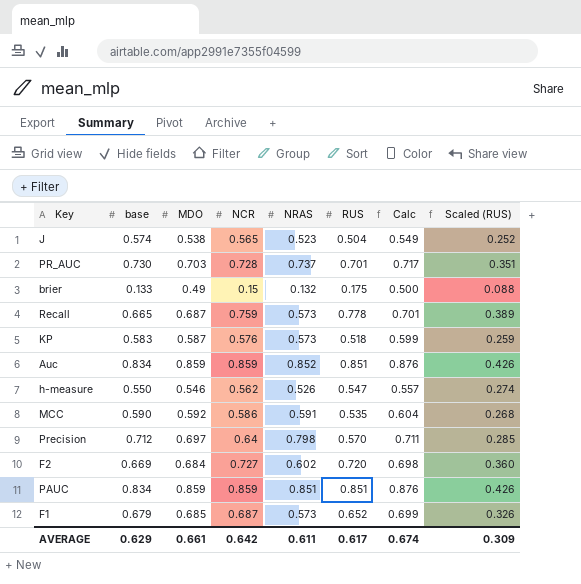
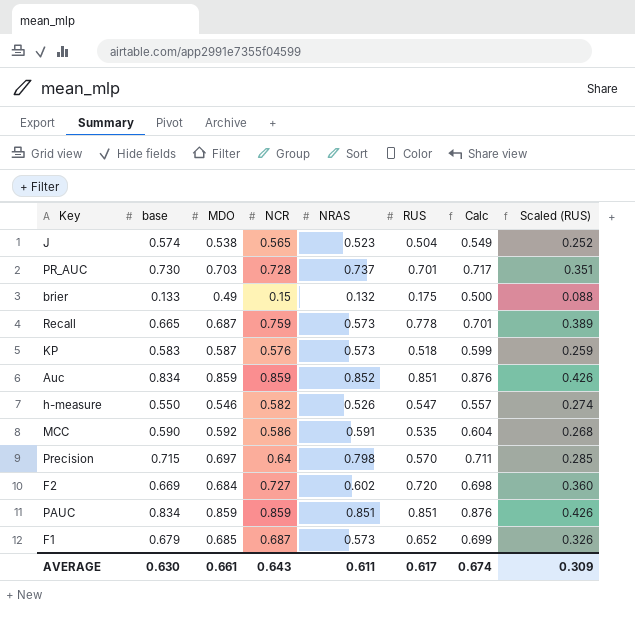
h-measure | NCR: 0.562 -> 0.582
Precision | base: 0.712 -> 0.715
AVERAGE | base: 0.629 -> 0.630
AVERAGE | NCR: 0.642 -> 0.643

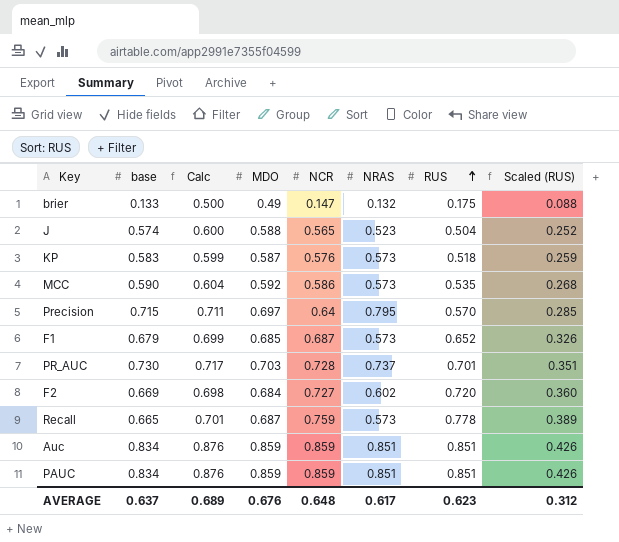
row order: none -> RUS ascending
column Calc | position: 7 -> 3
row h-measure: 0.550 | 0.546 | 0.582 | 0.526 | 0.547 | 0.557 | 0.274 -> none
brier | NCR: 0.15 -> 0.147
J | Calc: 0.549 -> 0.600
J | MDO: 0.538 -> 0.588
MCC | NRAS: 0.591 -> 0.573
Precision | NRAS: 0.798 -> 0.795
Auc | NRAS: 0.852 -> 0.851
AVERAGE | base: 0.630 -> 0.637
AVERAGE | Calc: 0.674 -> 0.689
AVERAGE | MDO: 0.661 -> 0.676
AVERAGE | NCR: 0.643 -> 0.648
AVERAGE | NRAS: 0.611 -> 0.617
AVERAGE | RUS: 0.617 -> 0.623
AVERAGE | Scaled (RUS): 0.309 -> 0.312

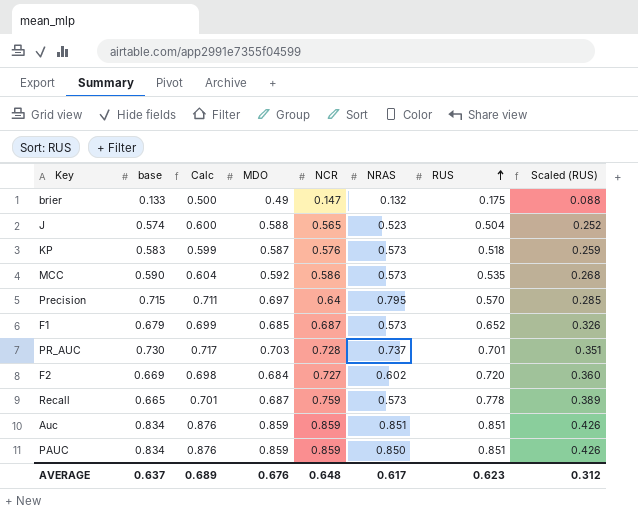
PAUC | NRAS: 0.851 -> 0.850

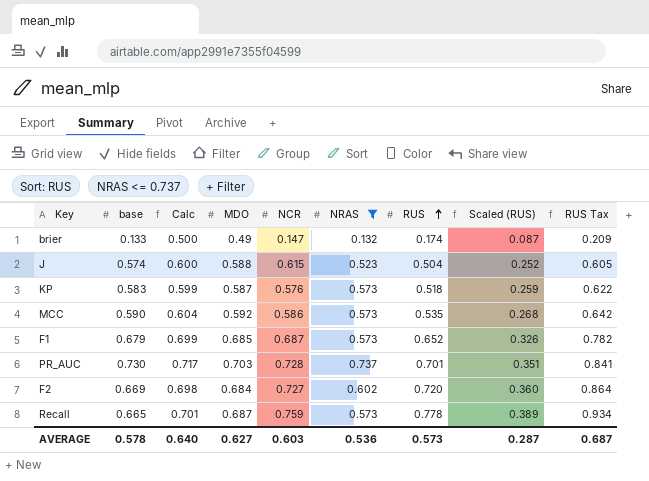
filter: none -> NRAS <= 0.737
column RUS Tax | formula: none -> [RUS] * 1.2
brier | RUS: 0.175 -> 0.174
brier | Scaled (RUS): 0.088 -> 0.087
J | NCR: 0.565 -> 0.615
AVERAGE | base: 0.637 -> 0.578
AVERAGE | Calc: 0.689 -> 0.640
AVERAGE | MDO: 0.676 -> 0.627
AVERAGE | NCR: 0.648 -> 0.603
AVERAGE | NRAS: 0.617 -> 0.536
AVERAGE | RUS: 0.623 -> 0.573
AVERAGE | Scaled (RUS): 0.312 -> 0.287

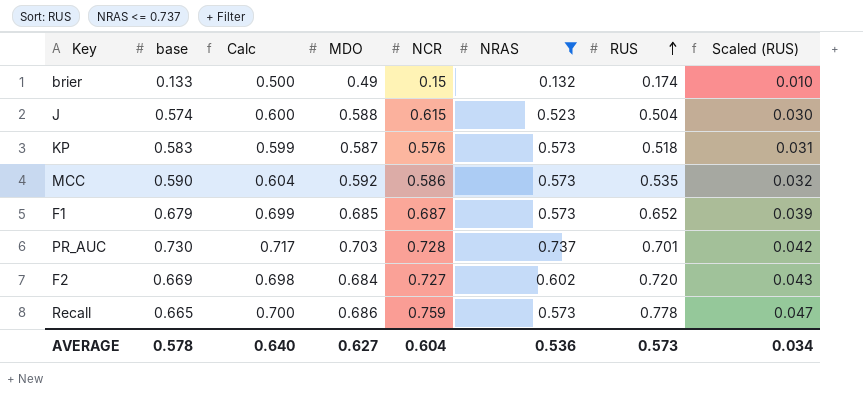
column RUS Tax | formula: [RUS] * 1.2 -> none
column Scaled (RUS) | formula: [RUS] * 0.5 -> [RUS] * 0.06
brier | NCR: 0.147 -> 0.15
Recall | Calc: 0.701 -> 0.700
Recall | MDO: 0.687 -> 0.686
AVERAGE | NCR: 0.603 -> 0.604
AVERAGE | Scaled (RUS): 0.287 -> 0.034

